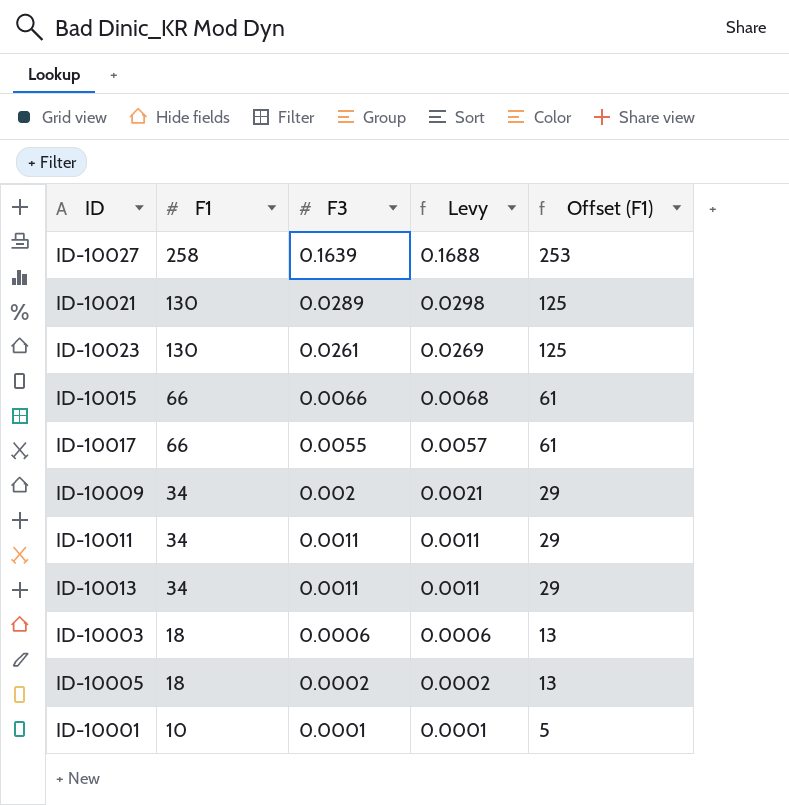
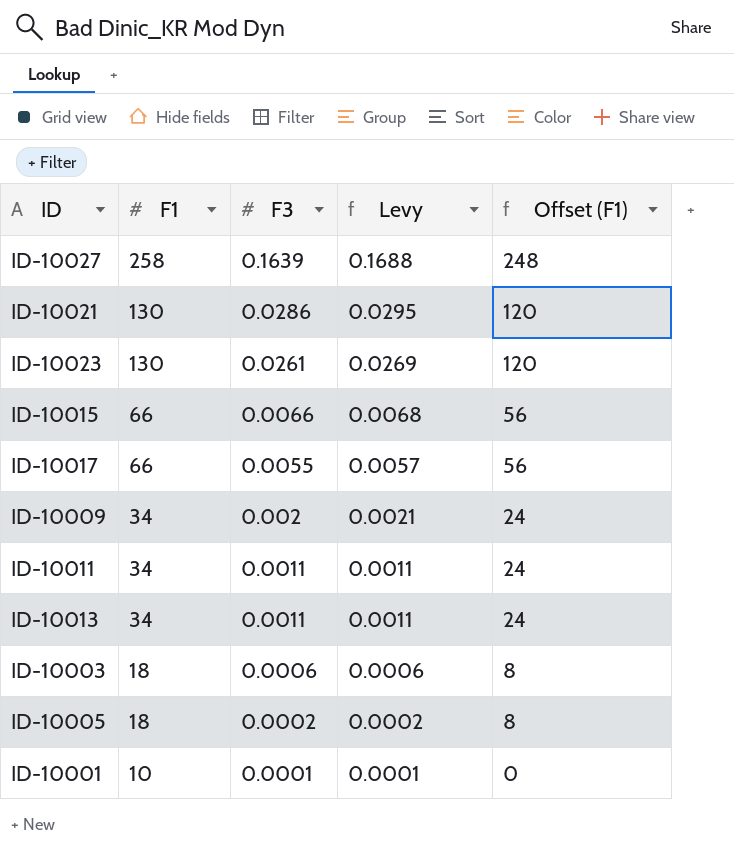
column Offset (F1) | formula: [F1] - 5 -> [F1] - 10
ID-10021 | F3: 0.0289 -> 0.0286
ID-10021 | Levy: 0.0298 -> 0.0295

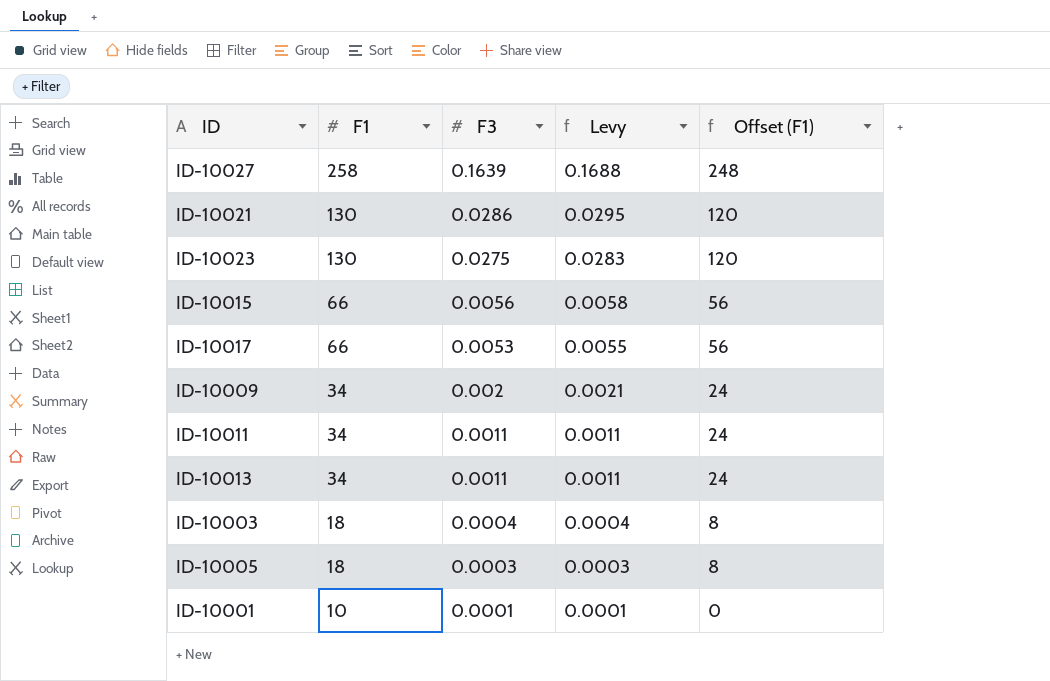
ID-10023 | F3: 0.0261 -> 0.0275
ID-10023 | Levy: 0.0269 -> 0.0283
ID-10015 | F3: 0.0066 -> 0.0056
ID-10015 | Levy: 0.0068 -> 0.0058
ID-10017 | F3: 0.0055 -> 0.0053
ID-10017 | Levy: 0.0057 -> 0.0055
ID-10003 | F3: 0.0006 -> 0.0004
ID-10003 | Levy: 0.0006 -> 0.0004
ID-10005 | F3: 0.0002 -> 0.0003
ID-10005 | Levy: 0.0002 -> 0.0003

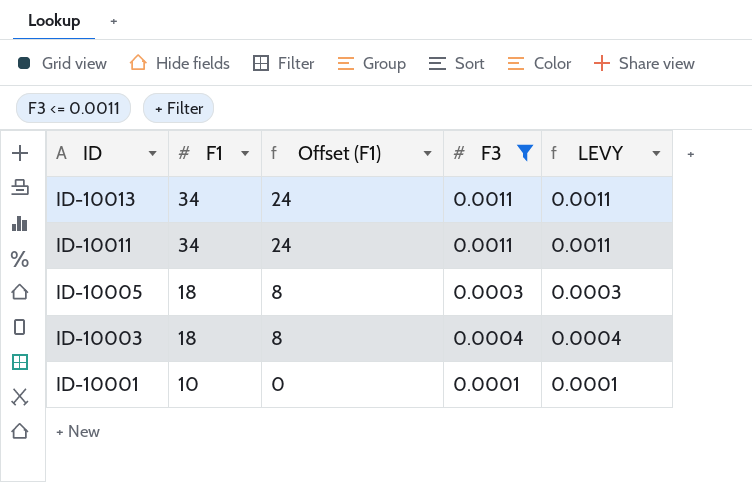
filter: none -> F3 <= 0.0011
row order: F1 descending -> ID descending
column Offset (F1) | position: 5 -> 3
column name: Levy -> LEVY

